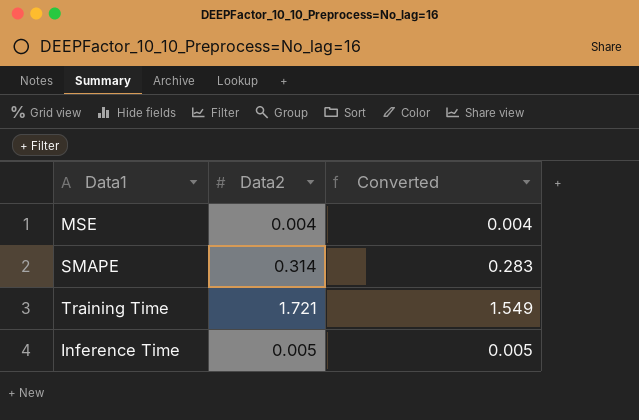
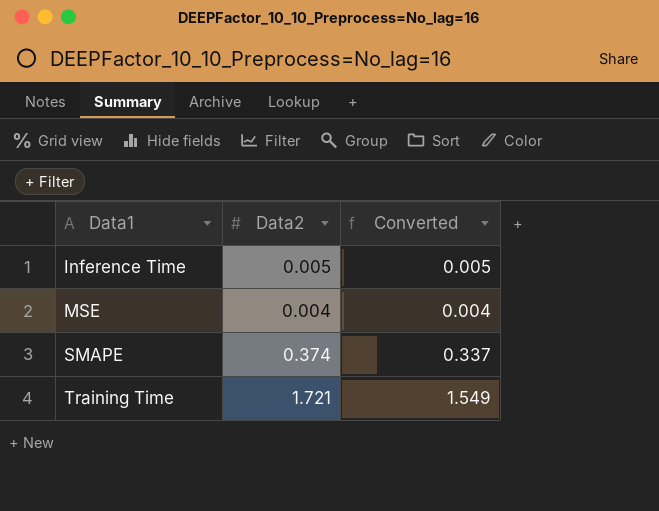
row order: none -> Data1 ascending
SMAPE | Data2: 0.314 -> 0.374
SMAPE | Converted: 0.283 -> 0.337

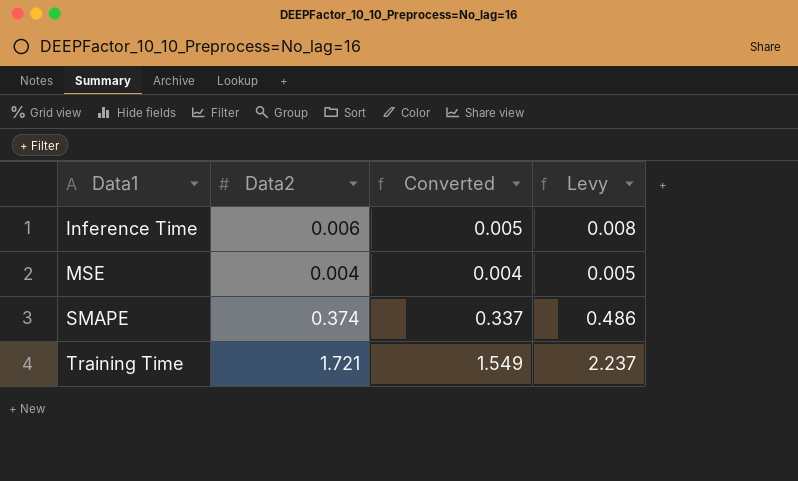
column Levy | formula: none -> [Data2] * 1.3
Inference Time | Data2: 0.005 -> 0.006

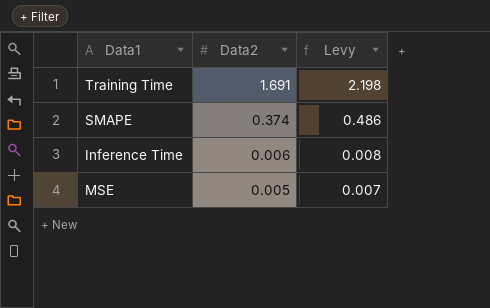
row order: Data1 ascending -> Data2 descending
column Converted | formula: [Data2] * 0.9 -> none
Training Time | Data2: 1.721 -> 1.691
Training Time | Levy: 2.237 -> 2.198
MSE | Data2: 0.004 -> 0.005
MSE | Levy: 0.005 -> 0.007

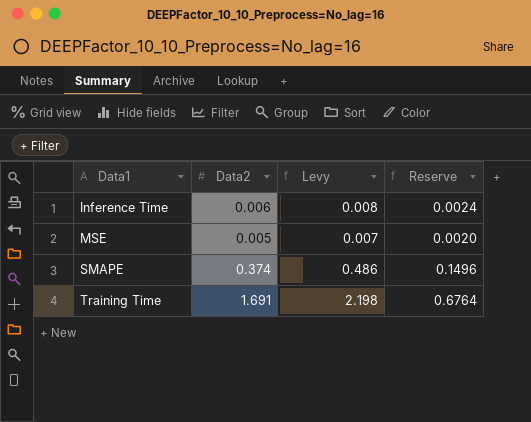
row order: Data2 descending -> Data1 ascending
column Reserve | formula: none -> [Data2] * 0.4

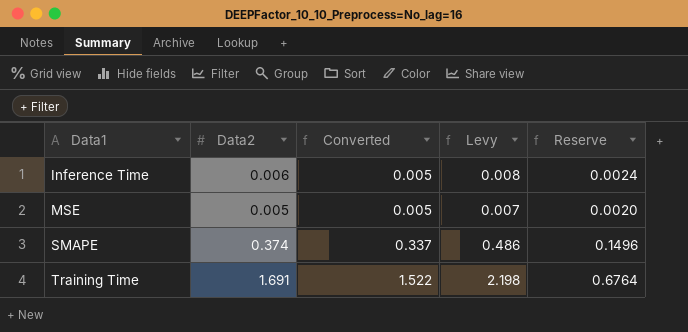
column Converted | formula: none -> [Data2] * 0.9

